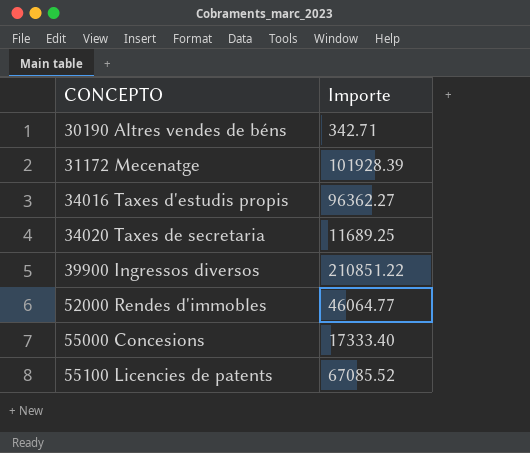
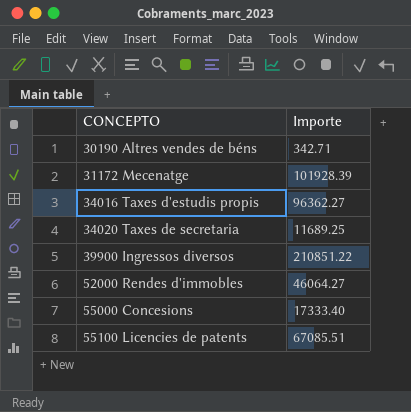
52000 Rendes d'immobles | Importe: 46064.77 -> 46064.27
55100 Licencies de patents | Importe: 67085.52 -> 67085.51

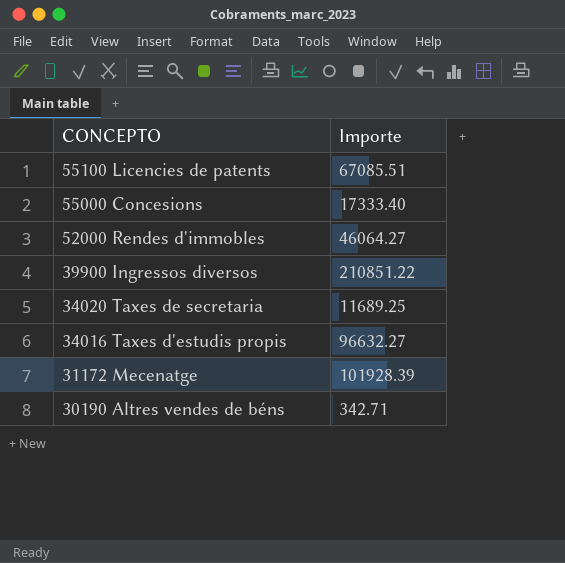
row order: CONCEPTO ascending -> CONCEPTO descending
34016 Taxes d'estudis propis | Importe: 96362.27 -> 96632.27

